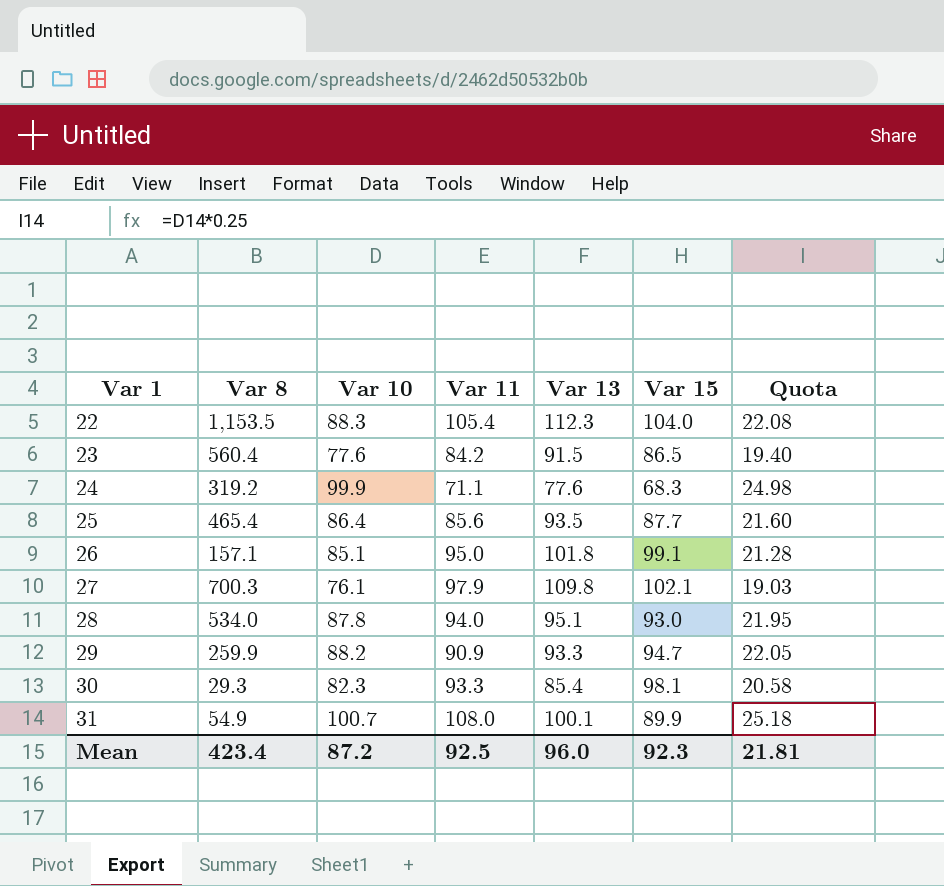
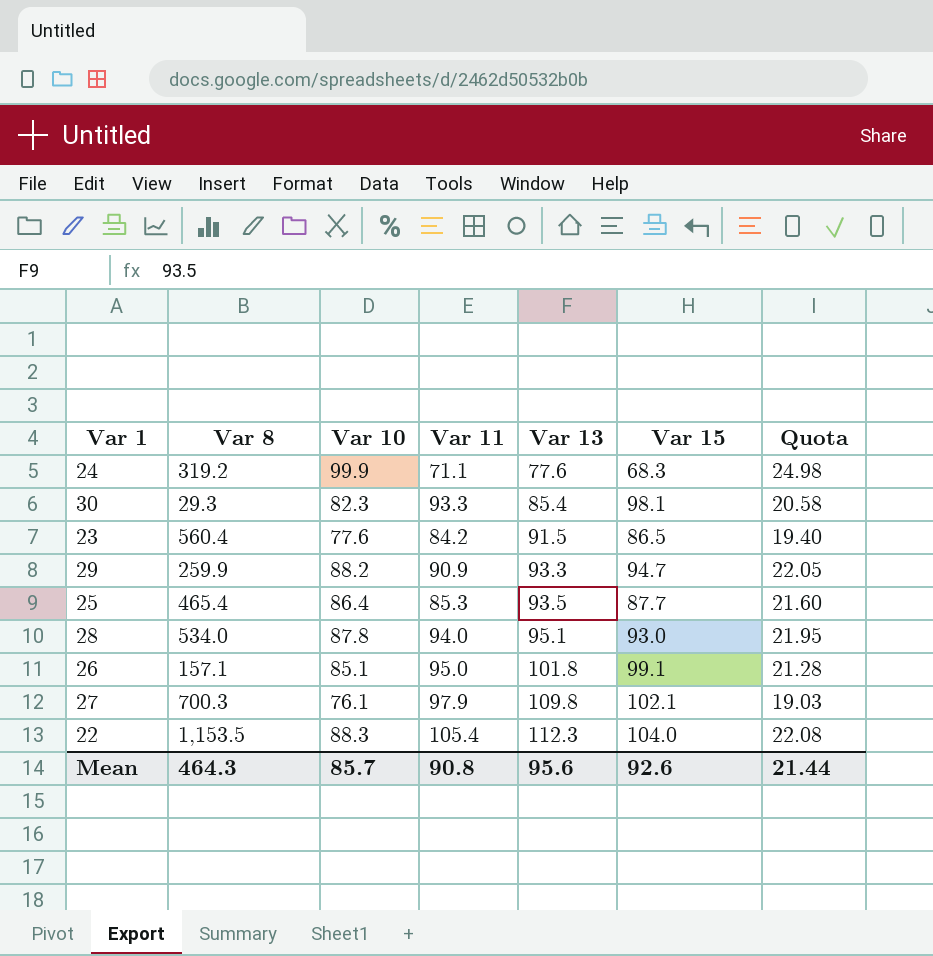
row order: Var 1 ascending -> Var 13 ascending
row 31: 54.9 | 100.7 | 108.0 | 100.1 | 89.9 | 25.18 -> none
25 | Var 11: 85.6 -> 85.3
Mean | Var 8: 423.4 -> 464.3
Mean | Var 10: 87.2 -> 85.7
Mean | Var 11: 92.5 -> 90.8
Mean | Var 13: 96.0 -> 95.6
Mean | Var 15: 92.3 -> 92.6
Mean | Quota: 21.81 -> 21.44

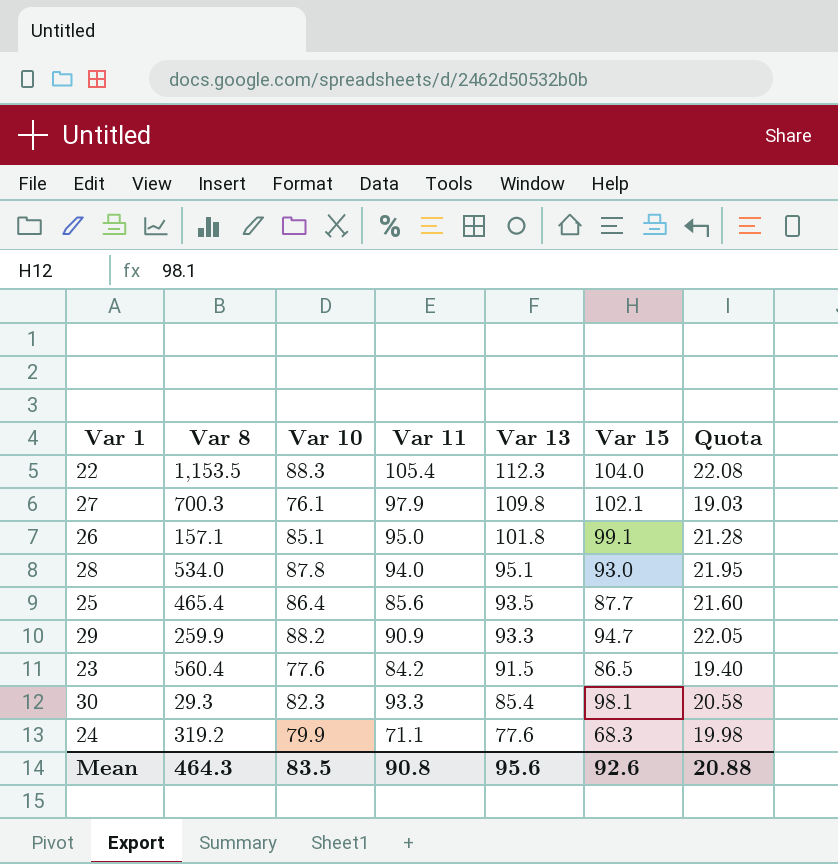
row order: Var 13 ascending -> Var 13 descending
25 | Var 11: 85.3 -> 85.6
24 | Var 10: 99.9 -> 79.9
24 | Quota: 24.98 -> 19.98
Mean | Var 10: 85.7 -> 83.5
Mean | Quota: 21.44 -> 20.88

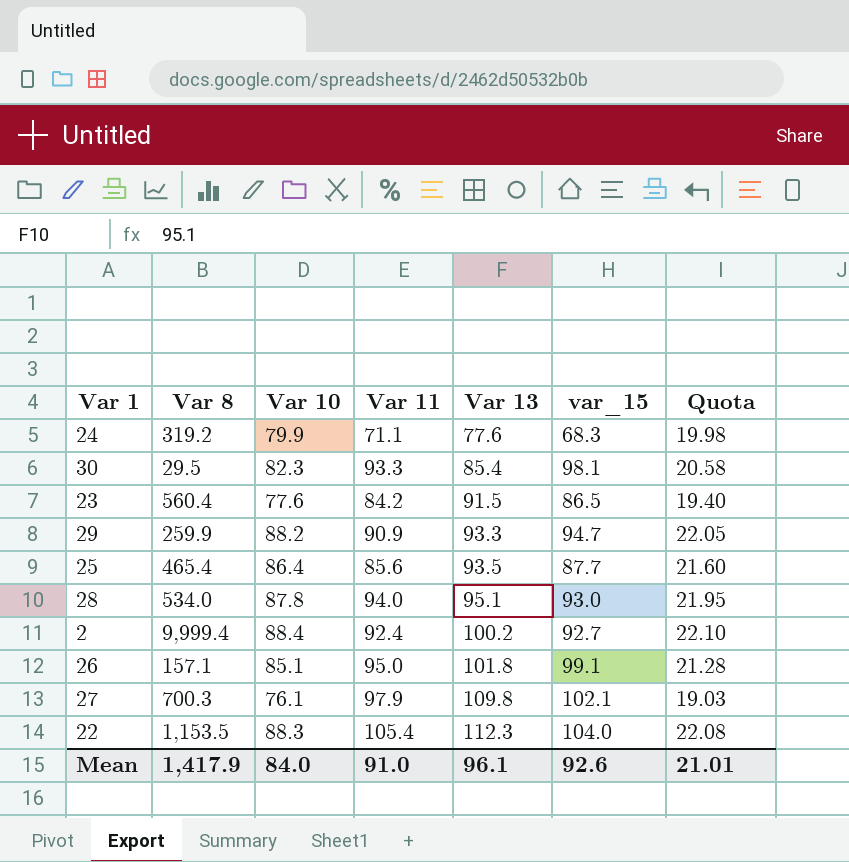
row order: Var 13 descending -> Var 13 ascending
column name: Var 15 -> var_15
30 | Var 8: 29.3 -> 29.5
row 2: none -> 9,999.4 | 88.4 | 92.4 | 100.2 | 92.7 | 22.10
Mean | Var 8: 464.3 -> 1,417.9
Mean | Var 10: 83.5 -> 84.0
Mean | Var 11: 90.8 -> 91.0
Mean | Var 13: 95.6 -> 96.1
Mean | Quota: 20.88 -> 21.01

